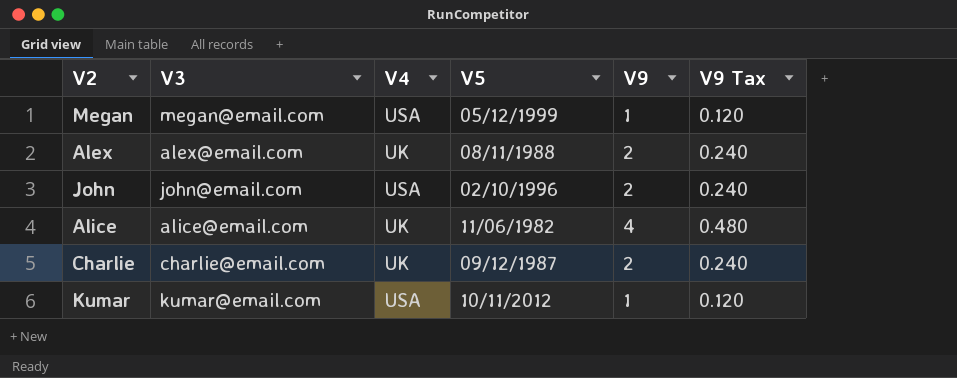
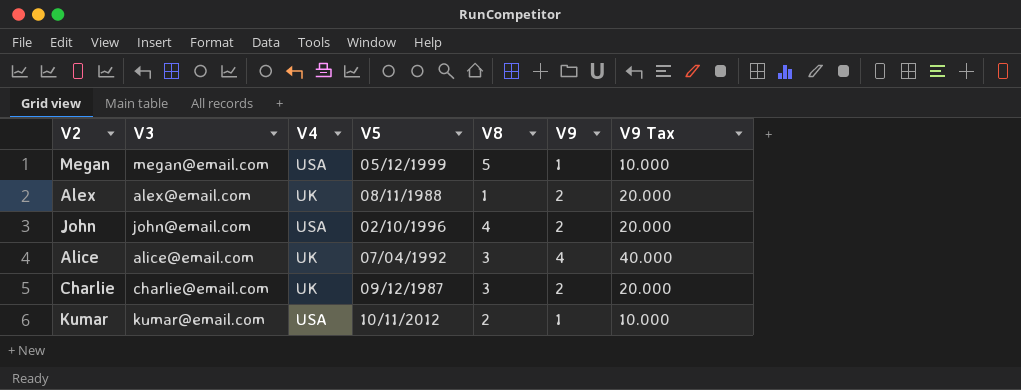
column V8 | position: none -> 5
column V9 Tax | formula: [V9] * 0.12 -> [V9] * 10
Alice | V5: 11/06/1982 -> 07/04/1992

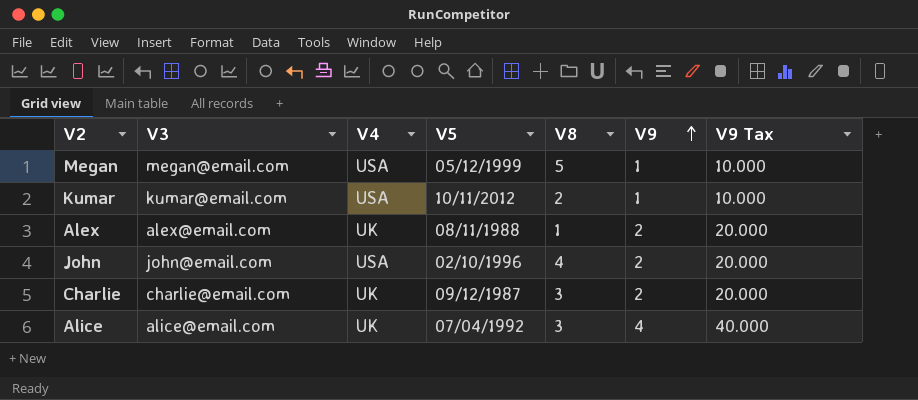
row order: none -> V9 ascending

